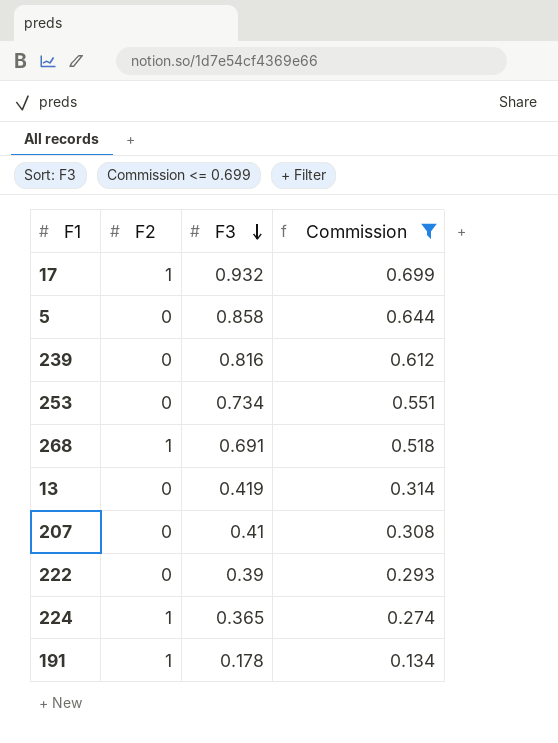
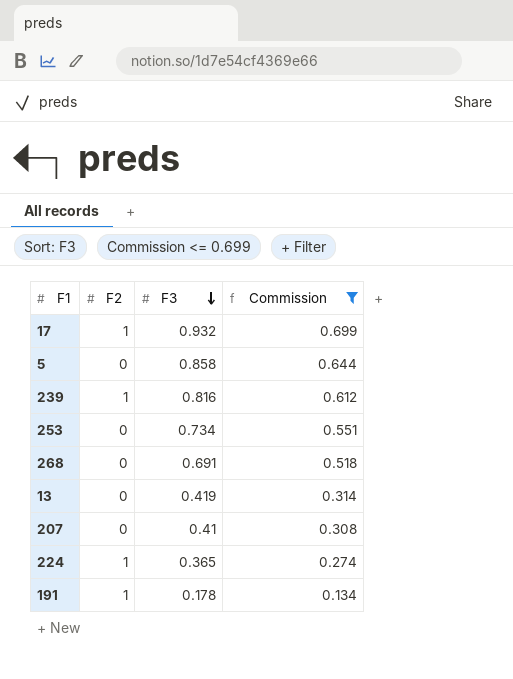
row 222: 0 | 0.39 | 0.293 -> none
239 | F2: 0 -> 1
268 | F2: 1 -> 0

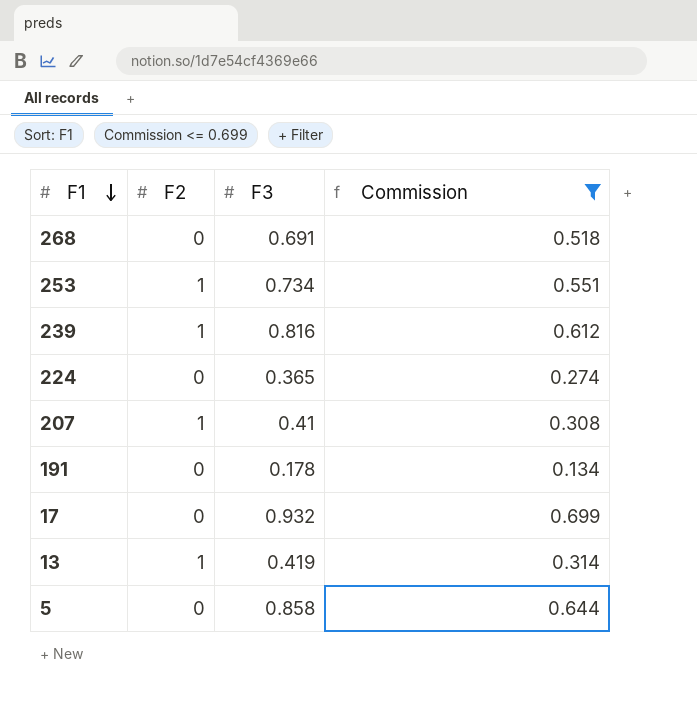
row order: F3 descending -> F1 descending
253 | F2: 0 -> 1
224 | F2: 1 -> 0
207 | F2: 0 -> 1
191 | F2: 1 -> 0
17 | F2: 1 -> 0
13 | F2: 0 -> 1

